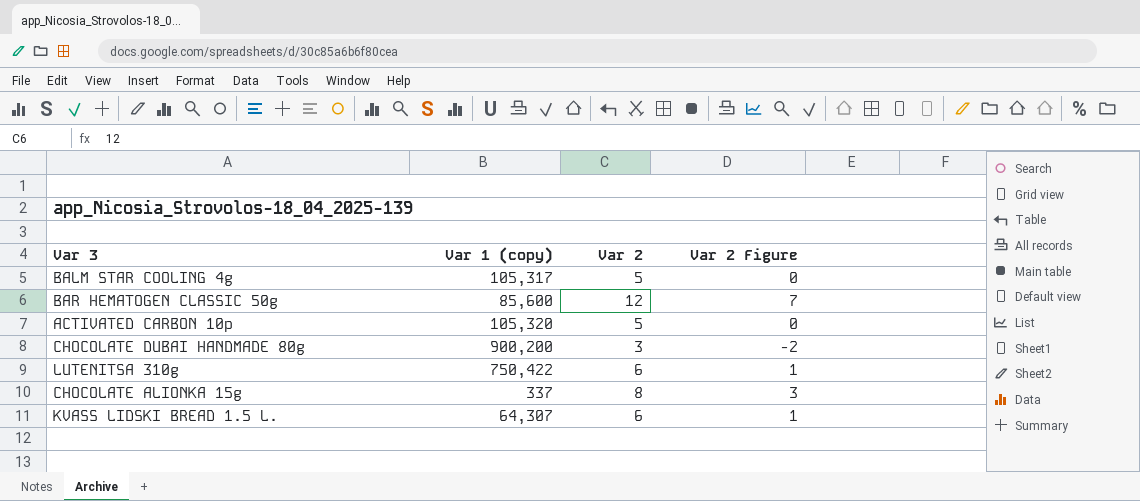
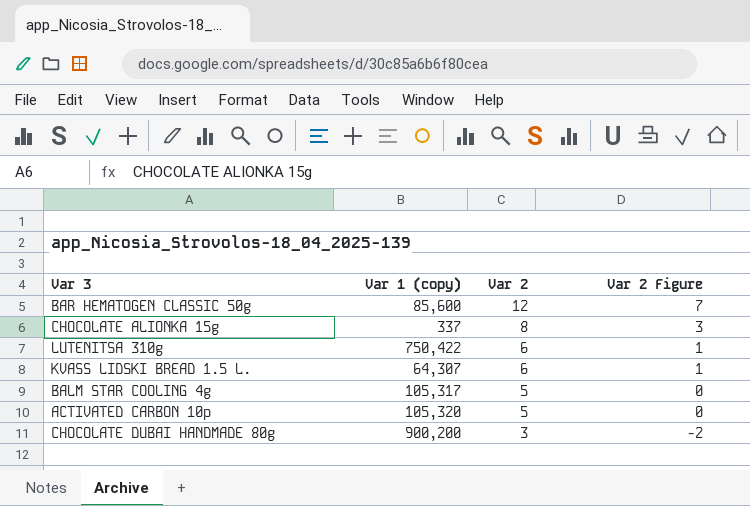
row order: none -> Var 2 descending

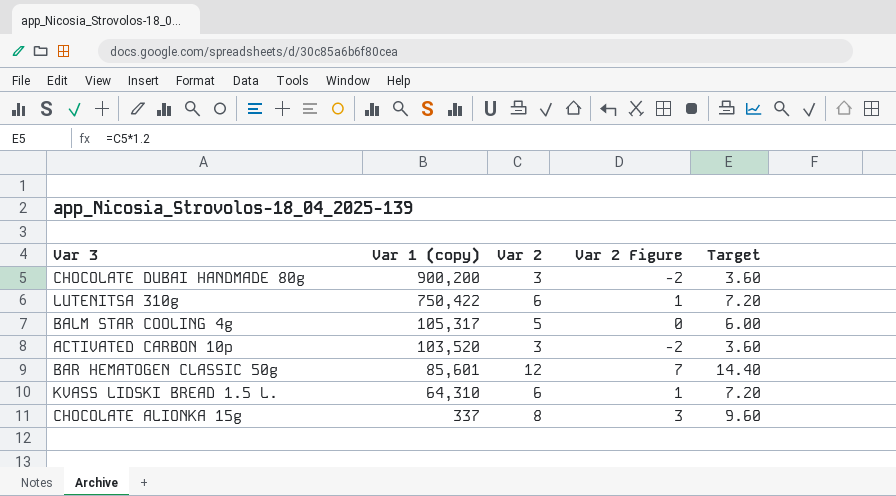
row order: Var 2 descending -> Var 1 (copy) descending
column Target | formula: none -> [Var 2] * 1.2
ACTIVATED CARBON 10p | Var 1 (copy): 105,320 -> 103,520
ACTIVATED CARBON 10p | Var 2: 5 -> 3
ACTIVATED CARBON 10p | Var 2 Figure: 0 -> -2
BAR HEMATOGEN CLASSIC 50g | Var 1 (copy): 85,600 -> 85,601
KVASS LIDSKI BREAD 1.5 L. | Var 1 (copy): 64,307 -> 64,310

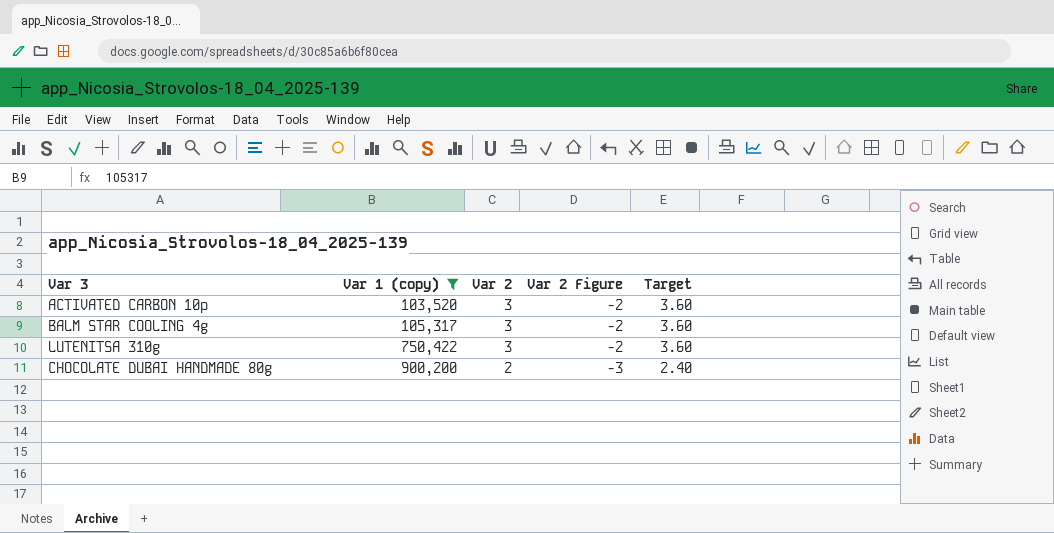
filter: none -> Var 1 (copy) >= 103,520
row order: Var 1 (copy) descending -> Var 1 (copy) ascending
BALM STAR COOLING 4g | Var 2: 5 -> 3
BALM STAR COOLING 4g | Var 2 Figure: 0 -> -2
BALM STAR COOLING 4g | Target: 6.00 -> 3.60
LUTENITSA 310g | Var 2: 6 -> 3
LUTENITSA 310g | Var 2 Figure: 1 -> -2
LUTENITSA 310g | Target: 7.20 -> 3.60
CHOCOLATE DUBAI HANDMADE 80g | Var 2: 3 -> 2
CHOCOLATE DUBAI HANDMADE 80g | Var 2 Figure: -2 -> -3
CHOCOLATE DUBAI HANDMADE 80g | Target: 3.60 -> 2.40

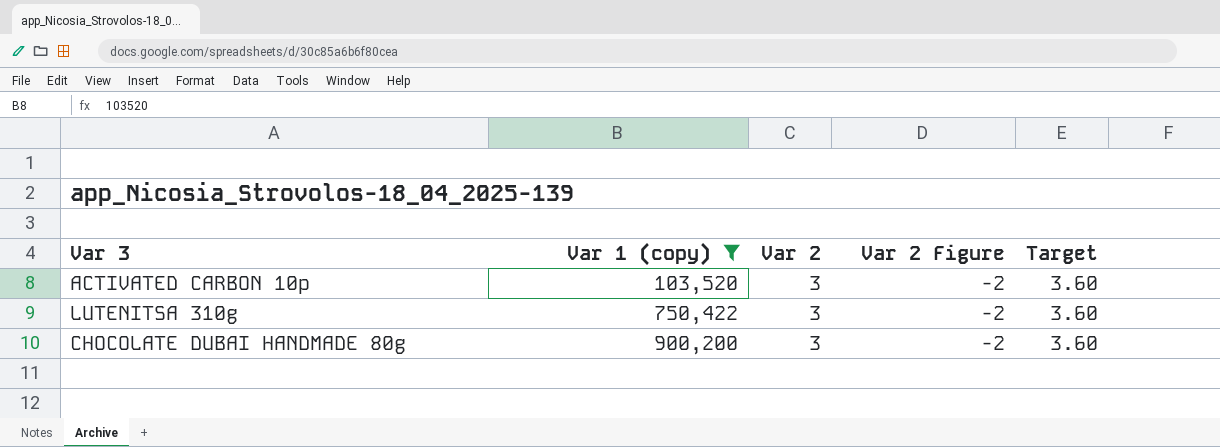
row BALM STAR COOLING 4g: 105,317 | 3 | -2 | 3.60 -> none
CHOCOLATE DUBAI HANDMADE 80g | Var 2: 2 -> 3
CHOCOLATE DUBAI HANDMADE 80g | Var 2 Figure: -3 -> -2
CHOCOLATE DUBAI HANDMADE 80g | Target: 2.40 -> 3.60

